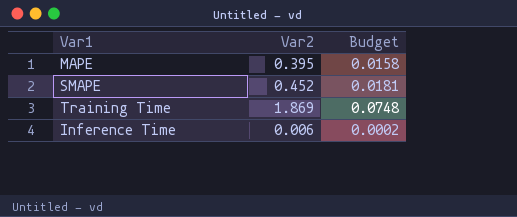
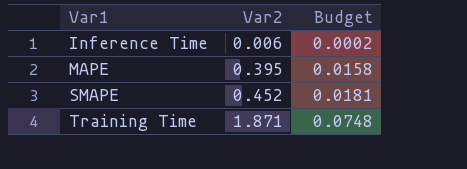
row order: none -> Var1 ascending
Training Time | Var2: 1.869 -> 1.871

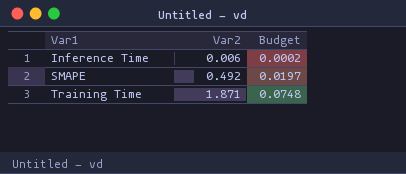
row MAPE: 0.395 | 0.0158 -> none
SMAPE | Var2: 0.452 -> 0.492
SMAPE | Budget: 0.0181 -> 0.0197

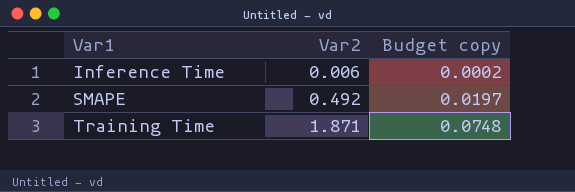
column name: Budget -> Budget copy

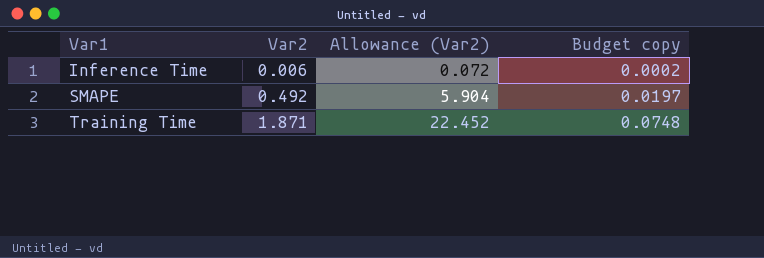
column Allowance (Var2) | formula: none -> [Var2] * 12

